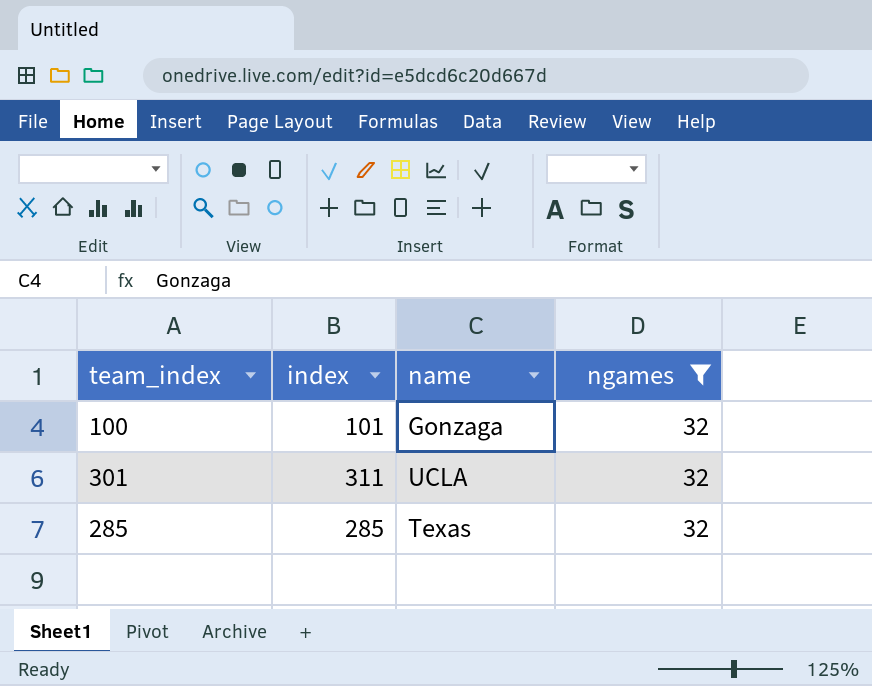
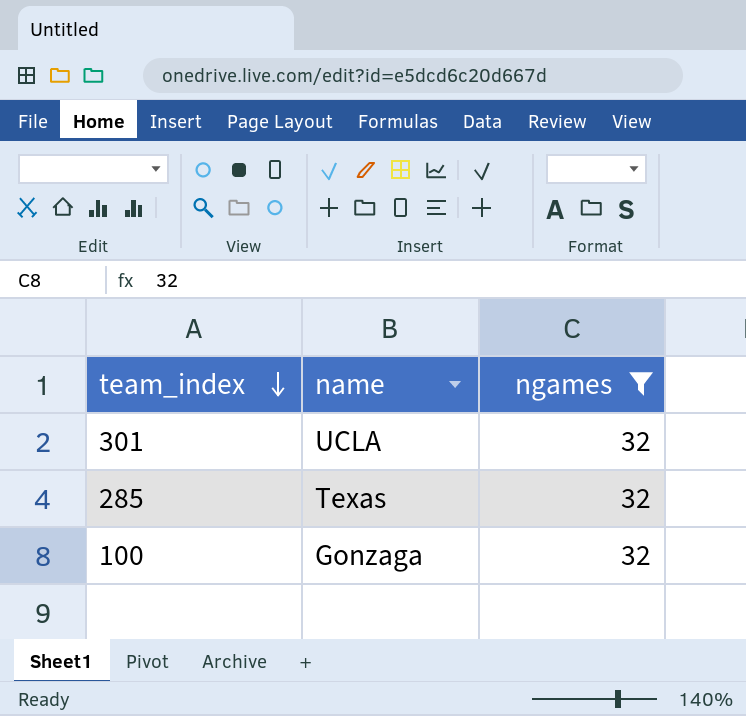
row order: none -> team_index descending
column index | position: 2 -> none

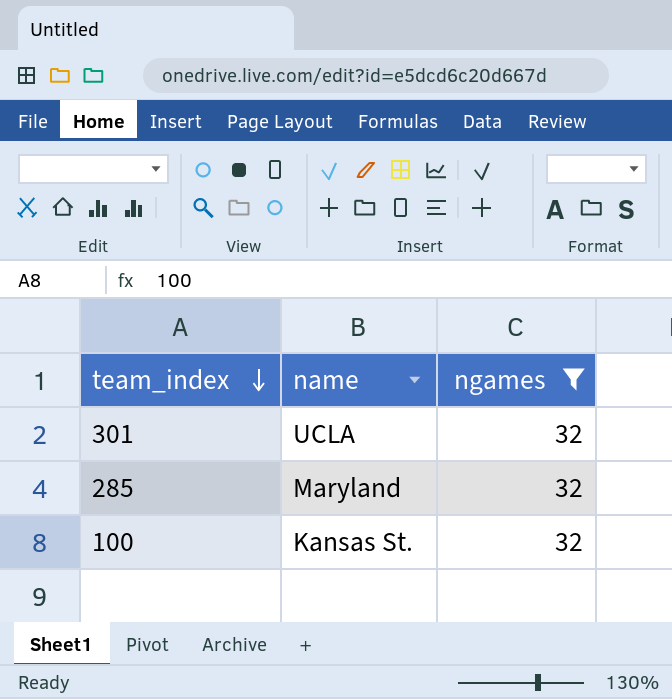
285 | name: Texas -> Maryland
100 | name: Gonzaga -> Kansas St.

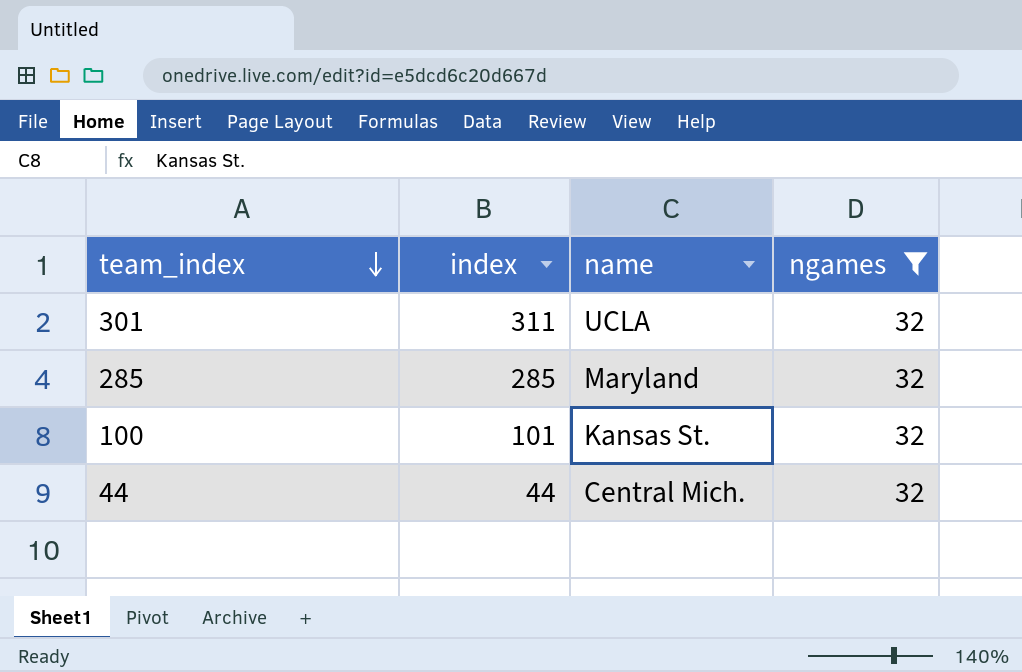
column index | position: none -> 2
row 44: none -> 44 | Central Mich. | 32

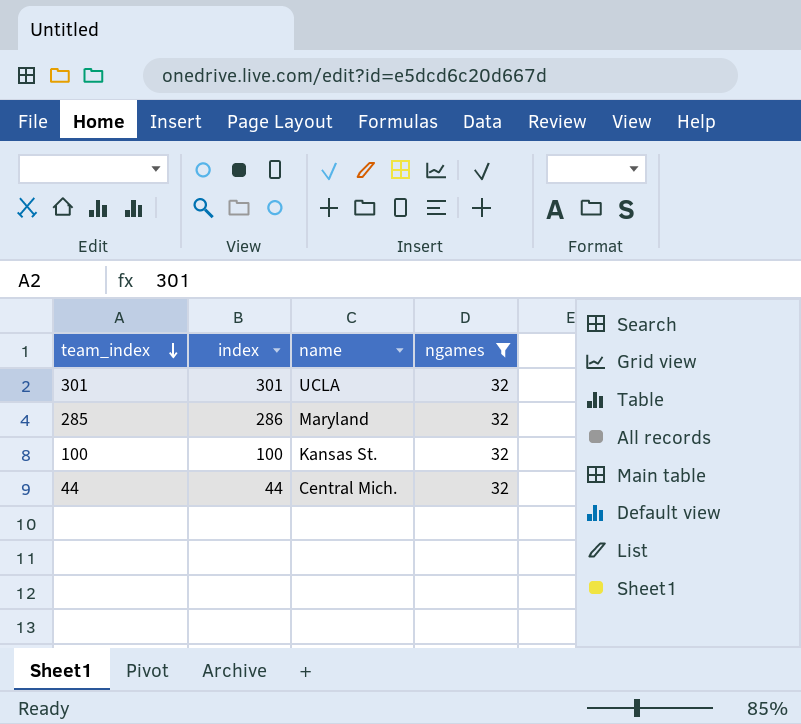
301 | index: 311 -> 301
285 | index: 285 -> 286
100 | index: 101 -> 100

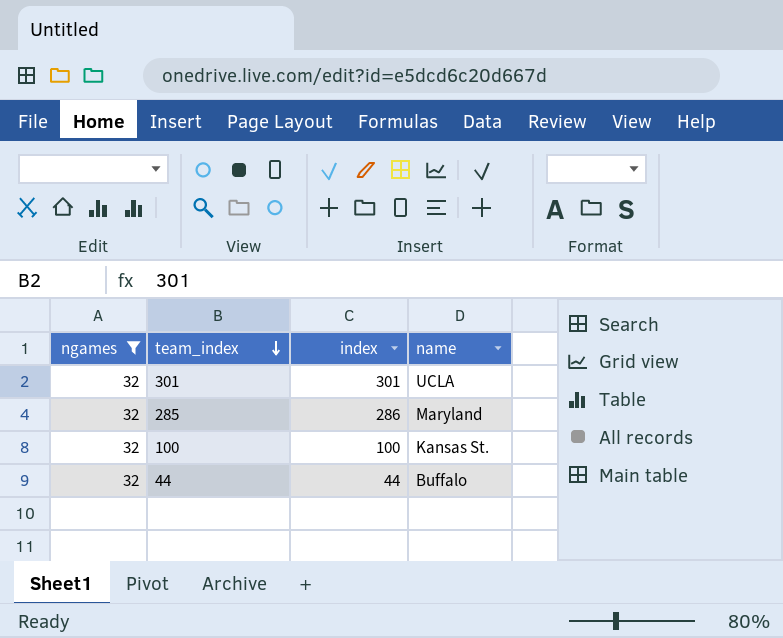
column ngames | position: 4 -> 1
44 | name: Central Mich. -> Buffalo

